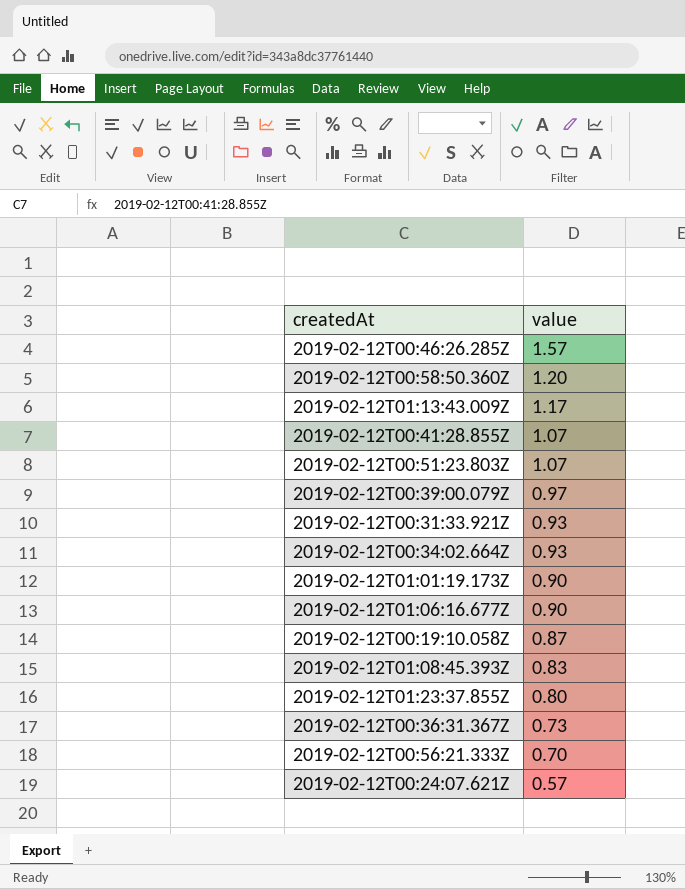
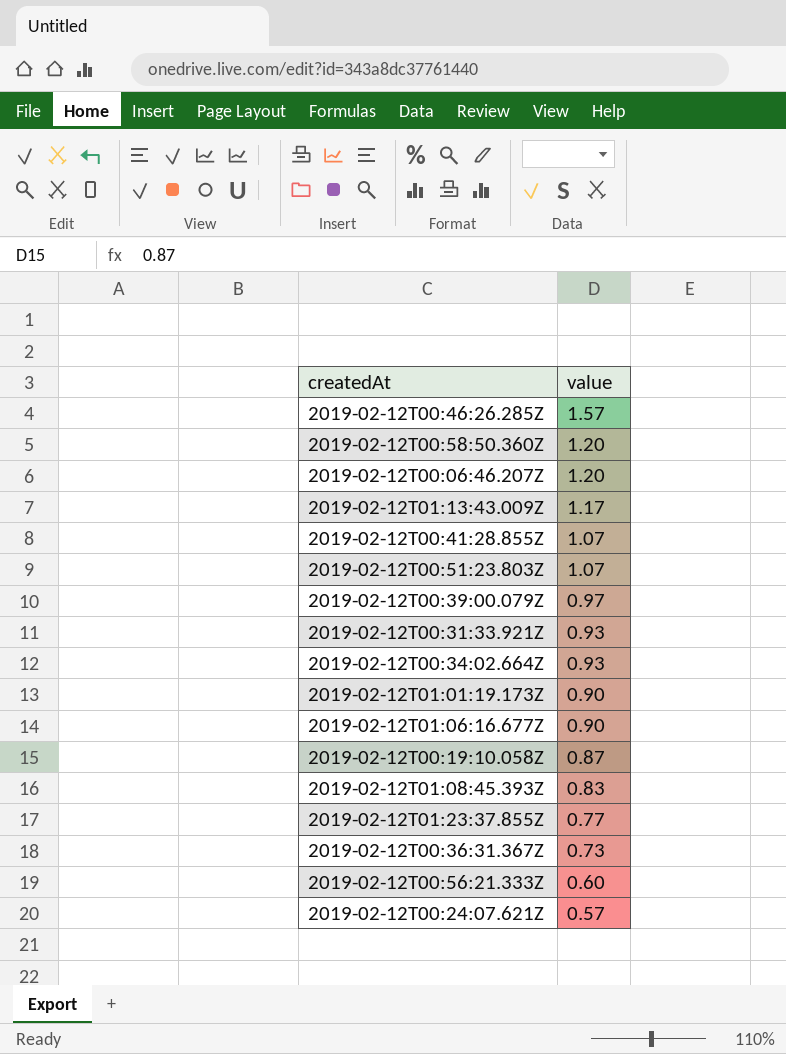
row 2019-02-12T00:06:46.207Z: none -> 1.20
2019-02-12T01:23:37.855Z | value: 0.80 -> 0.77
2019-02-12T00:56:21.333Z | value: 0.70 -> 0.60

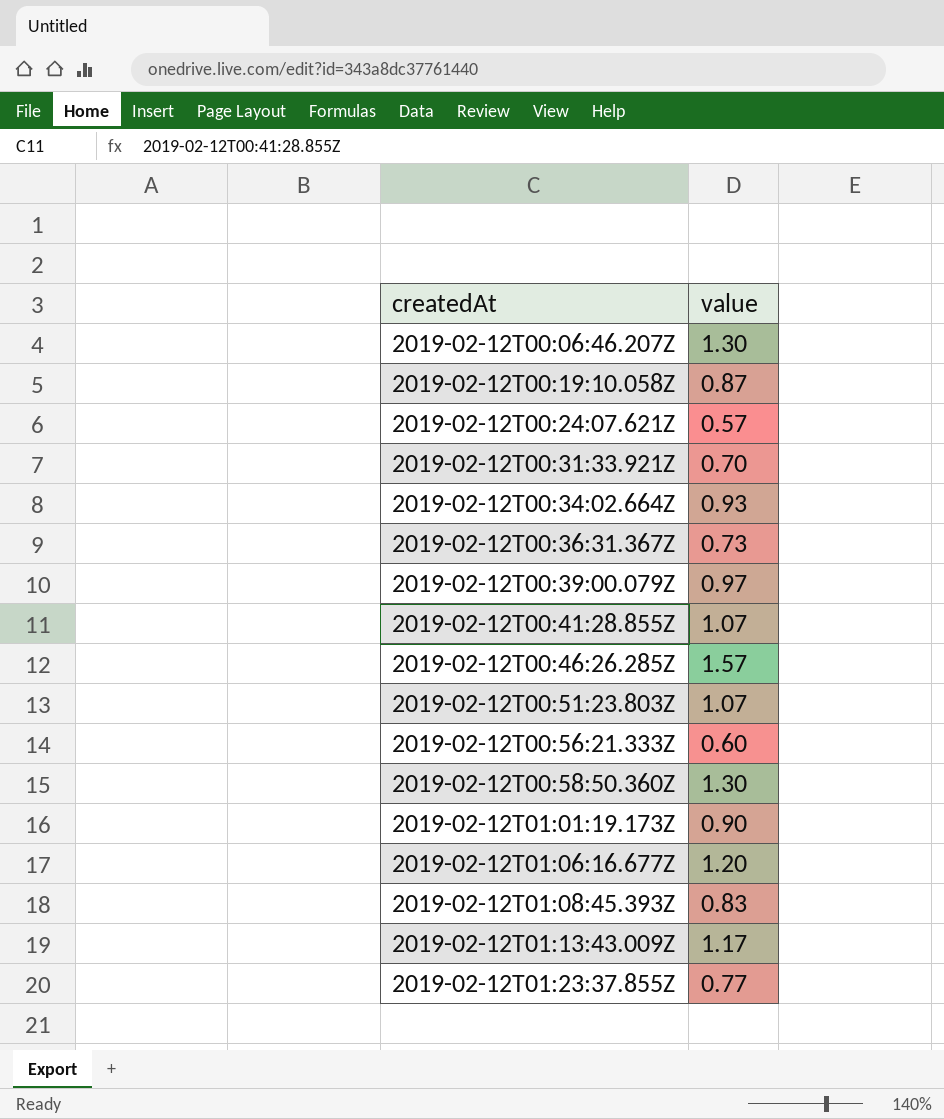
row order: value descending -> createdAt ascending
2019-02-12T00:06:46.207Z | value: 1.20 -> 1.30
2019-02-12T00:31:33.921Z | value: 0.93 -> 0.70
2019-02-12T00:58:50.360Z | value: 1.20 -> 1.30
2019-02-12T01:06:16.677Z | value: 0.90 -> 1.20

